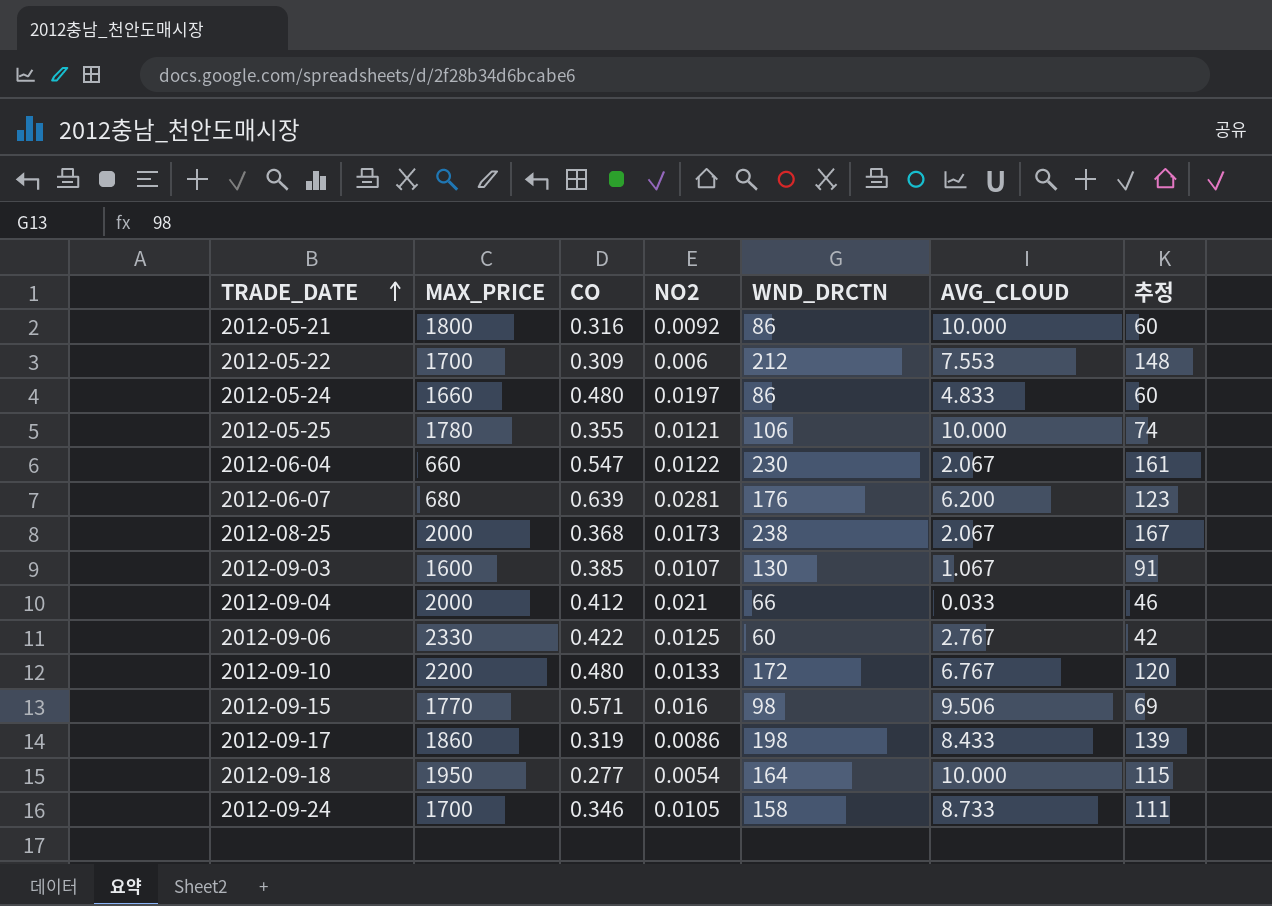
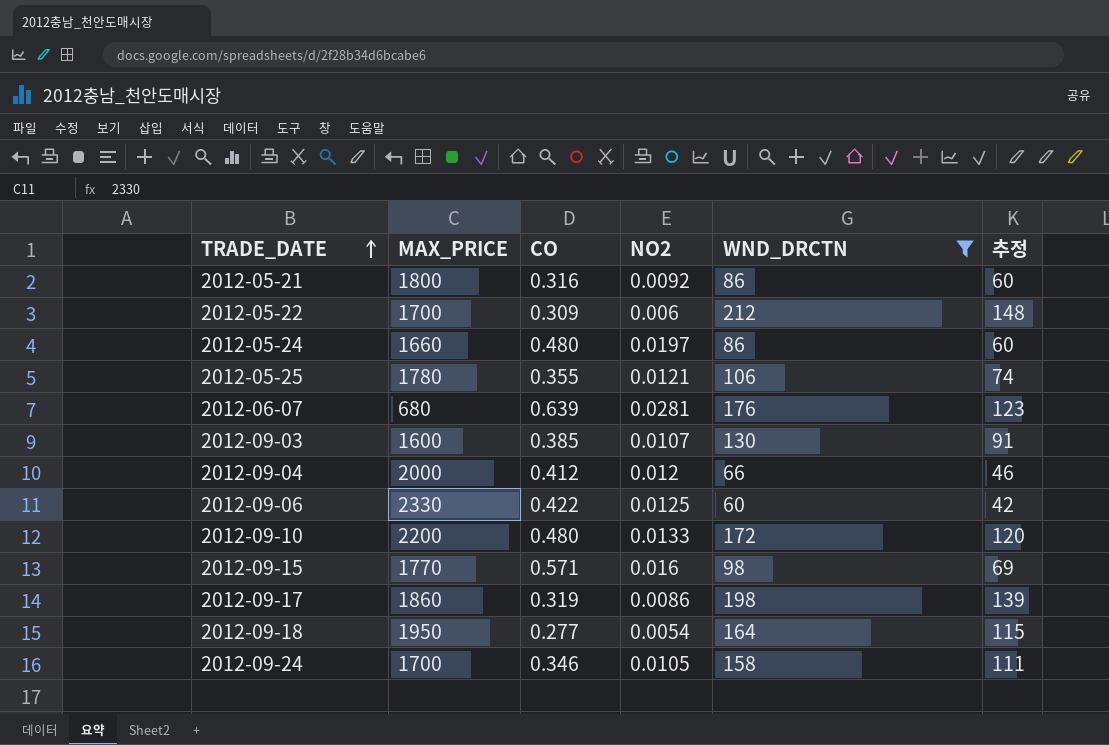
filter: none -> WND_DRCTN <= 212
column AVG_CLOUD | position: 6 -> none
2012-09-04 | NO2: 0.021 -> 0.012

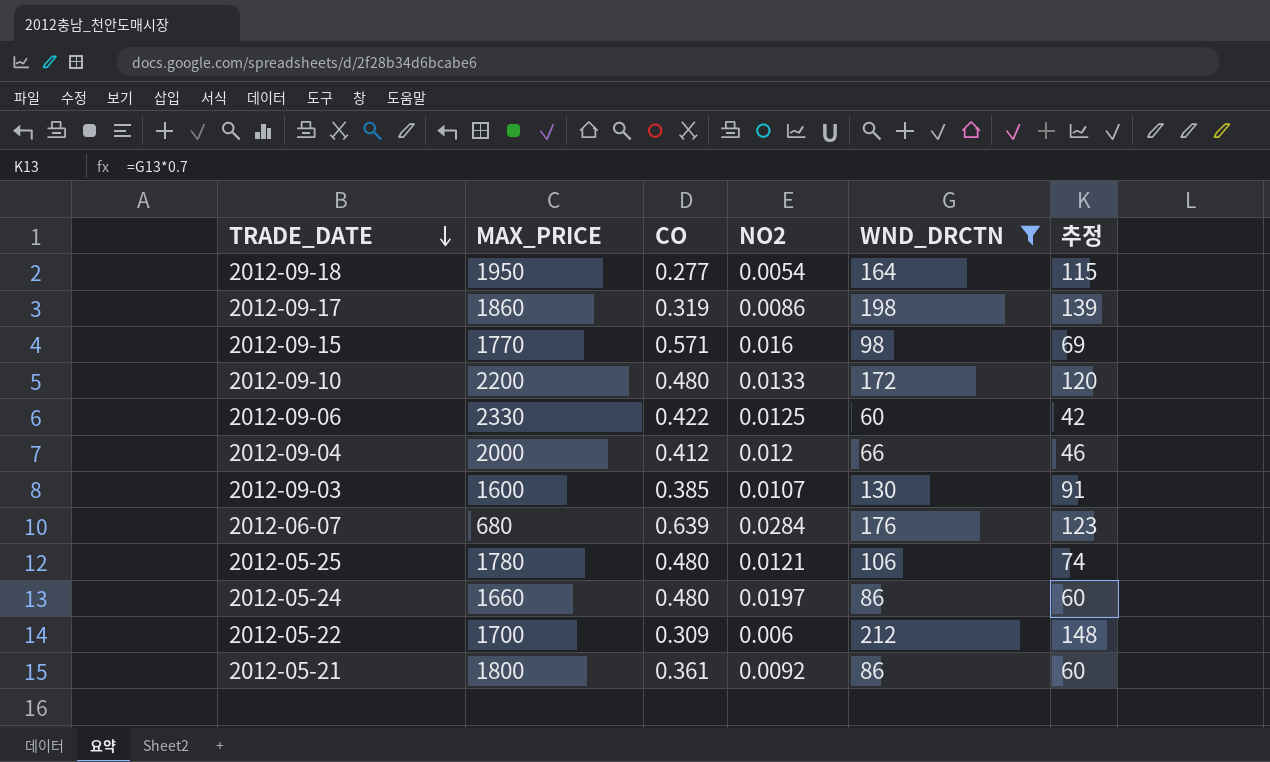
row order: TRADE_DATE ascending -> TRADE_DATE descending
row 2012-09-24: 1700 | 0.346 | 0.0105 | 158 | 111 -> none
2012-06-07 | NO2: 0.0281 -> 0.0284
2012-05-25 | CO: 0.355 -> 0.480
2012-05-21 | CO: 0.316 -> 0.361

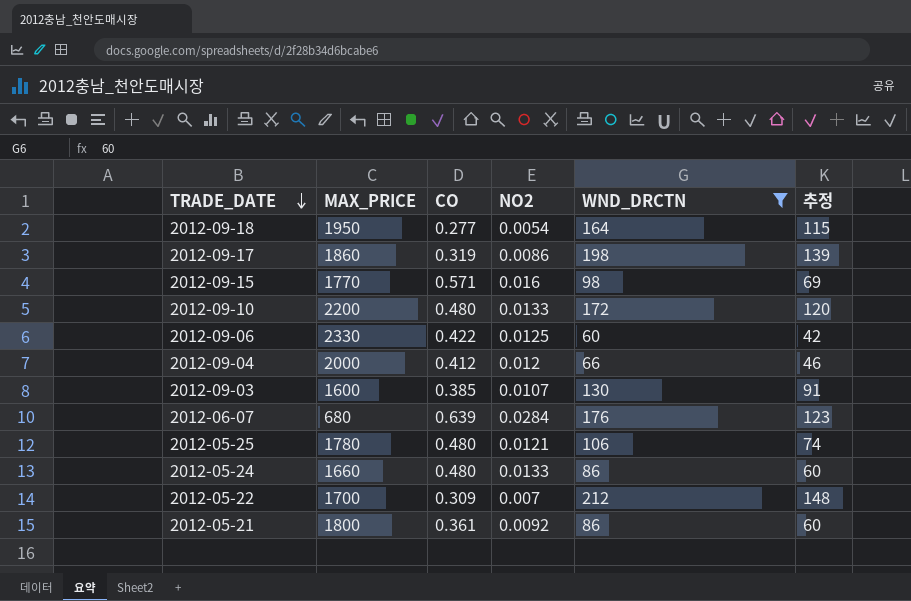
2012-05-24 | NO2: 0.0197 -> 0.0133
2012-05-22 | NO2: 0.006 -> 0.007

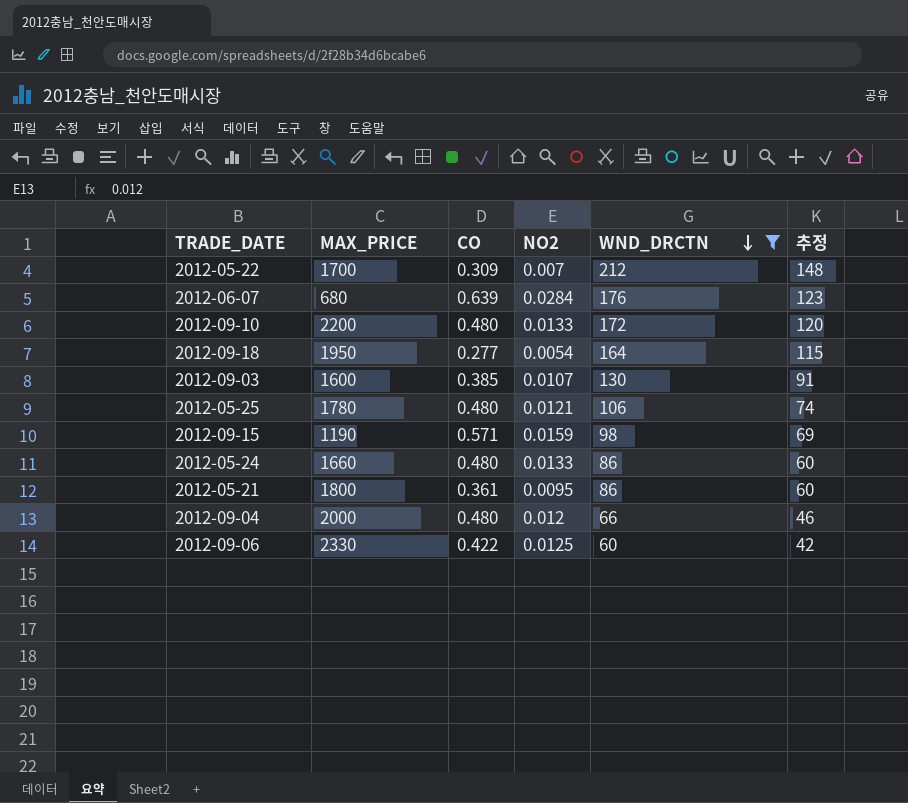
row order: TRADE_DATE descending -> WND_DRCTN descending
row 2012-09-17: 1860 | 0.319 | 0.0086 | 198 | 139 -> none
2012-09-15 | MAX_PRICE: 1770 -> 1190
2012-09-15 | NO2: 0.016 -> 0.0159
2012-05-21 | NO2: 0.0092 -> 0.0095
2012-09-04 | CO: 0.412 -> 0.480

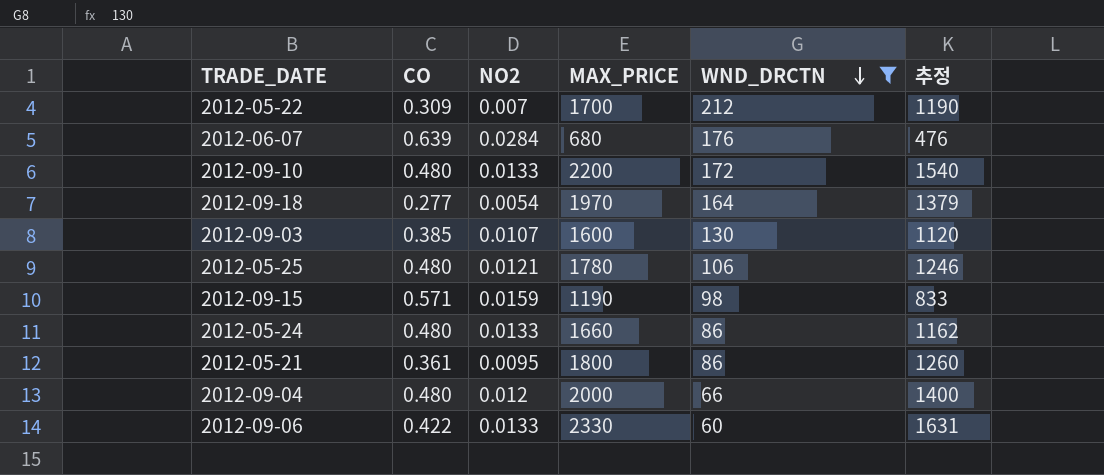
column MAX_PRICE | position: 2 -> 4
column 추정 | formula: [WND_DRCTN] * 0.7 -> [MAX_PRICE] * 0.7
2012-09-18 | MAX_PRICE: 1950 -> 1970
2012-09-06 | NO2: 0.0125 -> 0.0133

